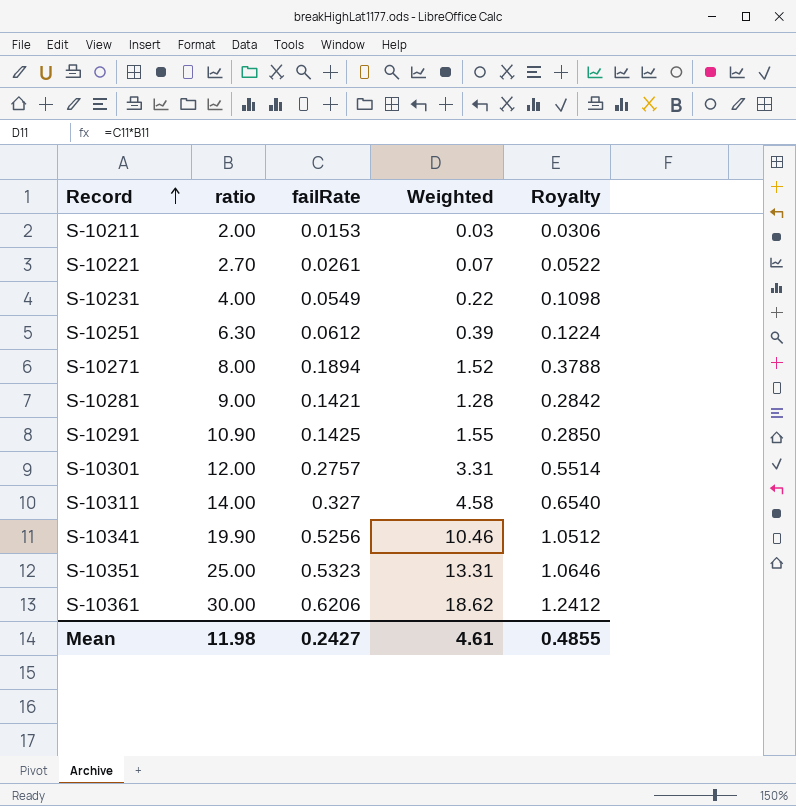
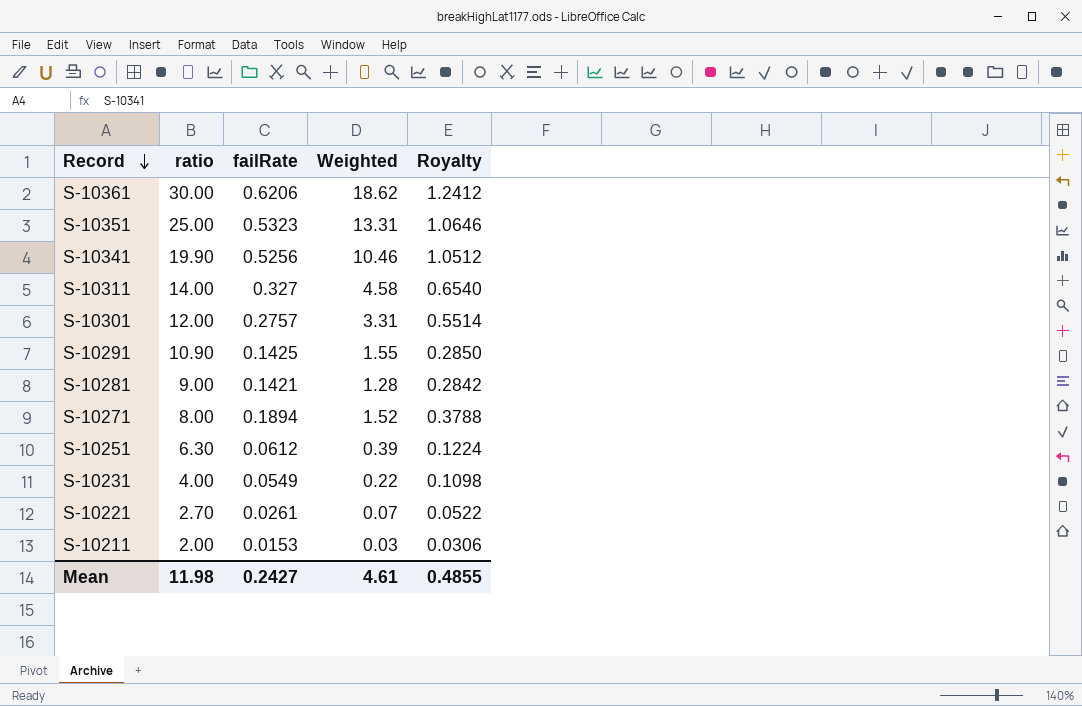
row order: Record ascending -> Record descending

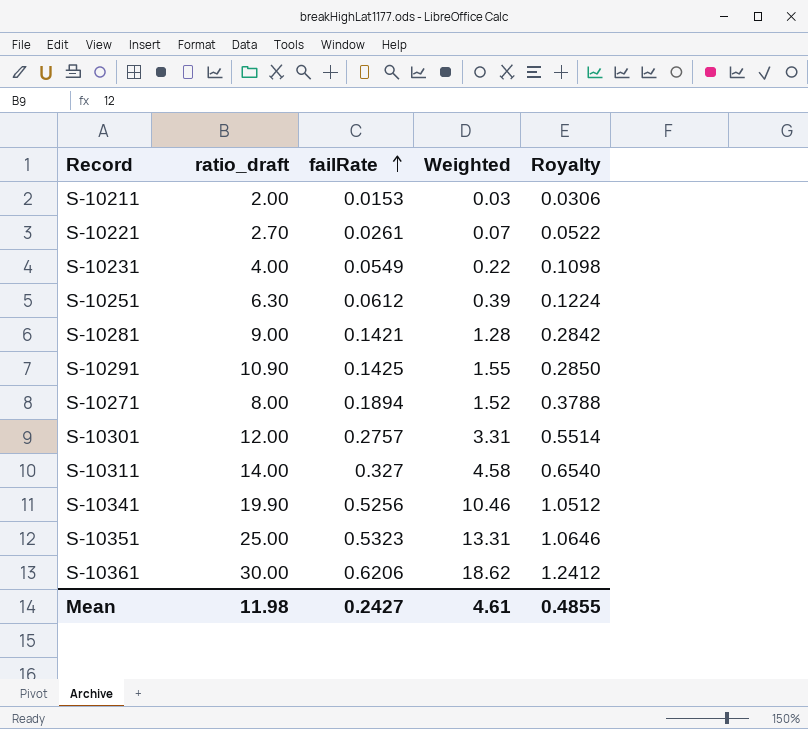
row order: Record descending -> failRate ascending
column name: ratio -> ratio_draft

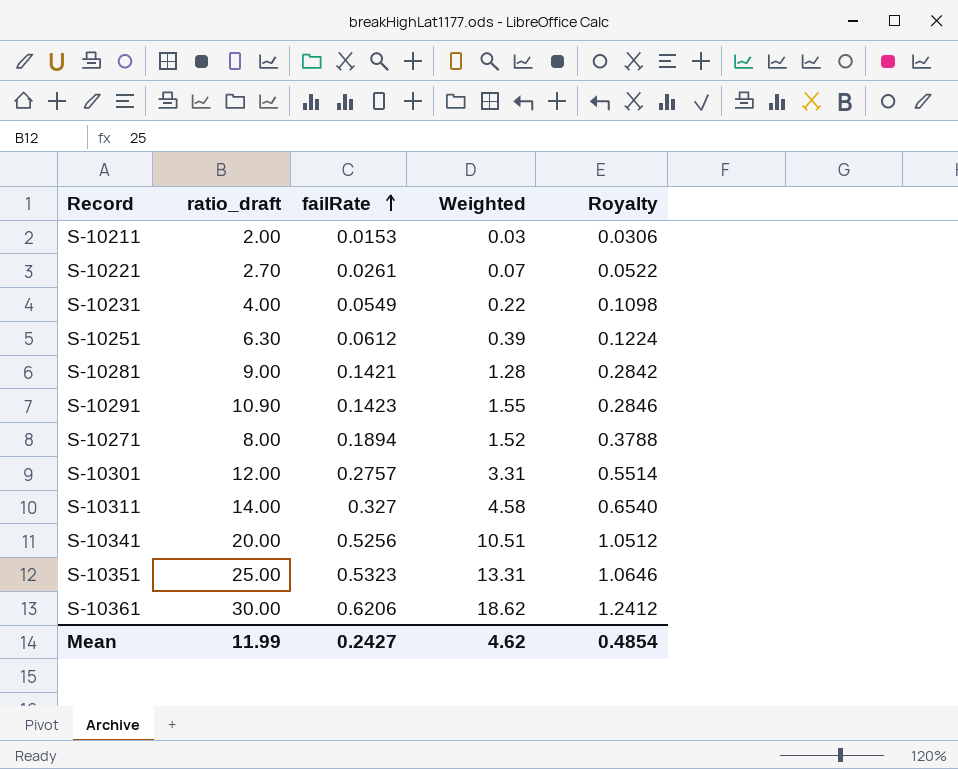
S-10291 | failRate: 0.1425 -> 0.1423
S-10291 | Royalty: 0.2850 -> 0.2846
S-10341 | ratio_draft: 19.90 -> 20.00
S-10341 | Weighted: 10.46 -> 10.51
Mean | ratio_draft: 11.98 -> 11.99
Mean | Weighted: 4.61 -> 4.62
Mean | Royalty: 0.4855 -> 0.4854

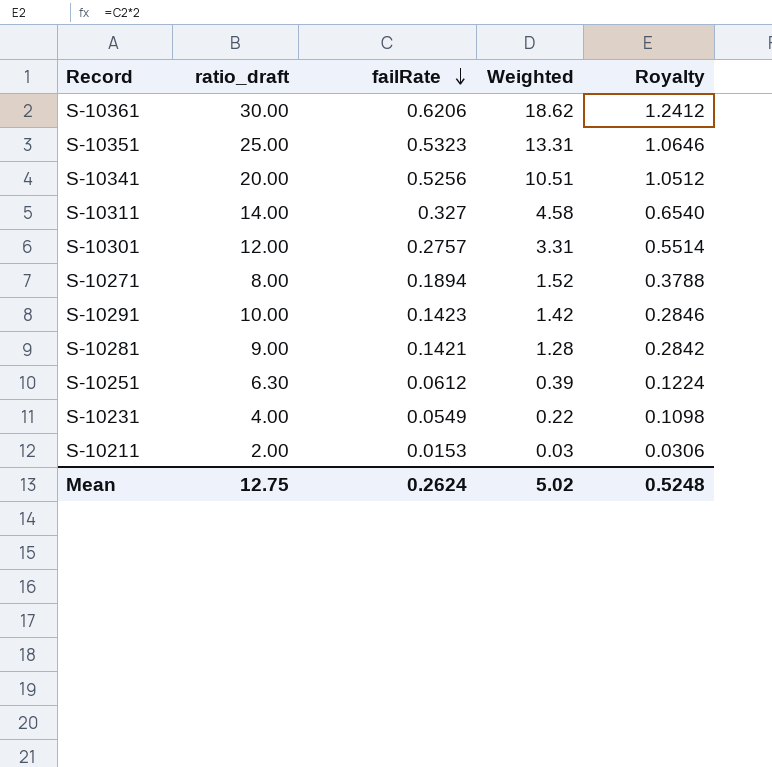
row order: failRate ascending -> failRate descending
row S-10221: 2.70 | 0.0261 | 0.07 | 0.0522 -> none
S-10291 | ratio_draft: 10.90 -> 10.00
S-10291 | Weighted: 1.55 -> 1.42
Mean | ratio_draft: 11.99 -> 12.75
Mean | failRate: 0.2427 -> 0.2624
Mean | Weighted: 4.62 -> 5.02
Mean | Royalty: 0.4854 -> 0.5248

